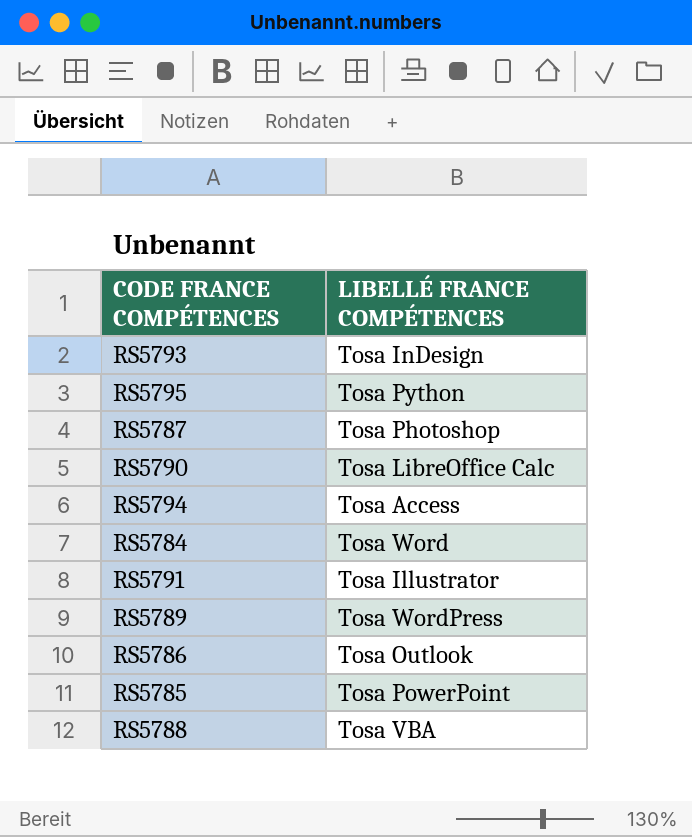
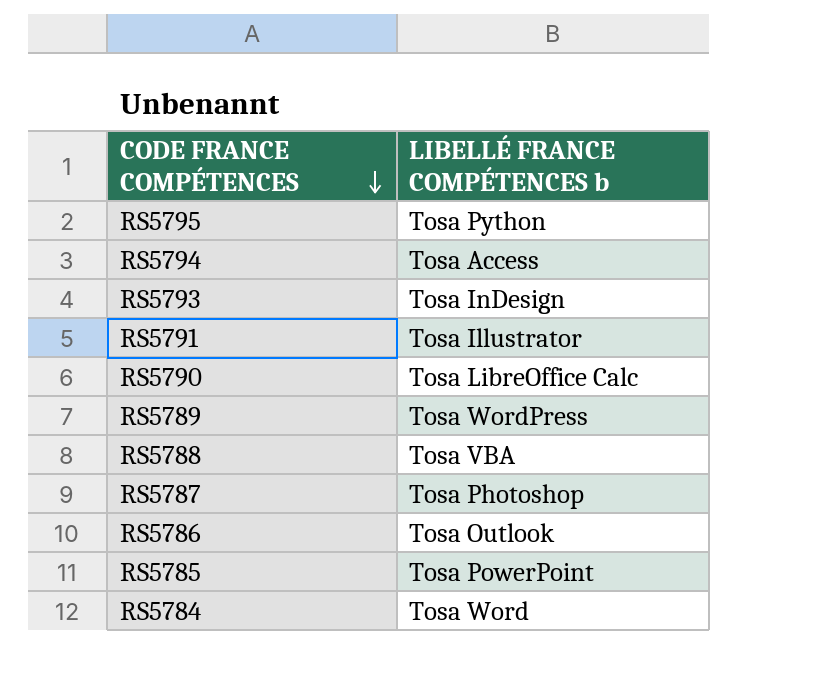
row order: none -> CODE FRANCE COMPÉTENCES descending
column name: LIBELLÉ FRANCE COMPÉTENCES -> LIBELLÉ FRANCE COMPÉTENCES b

